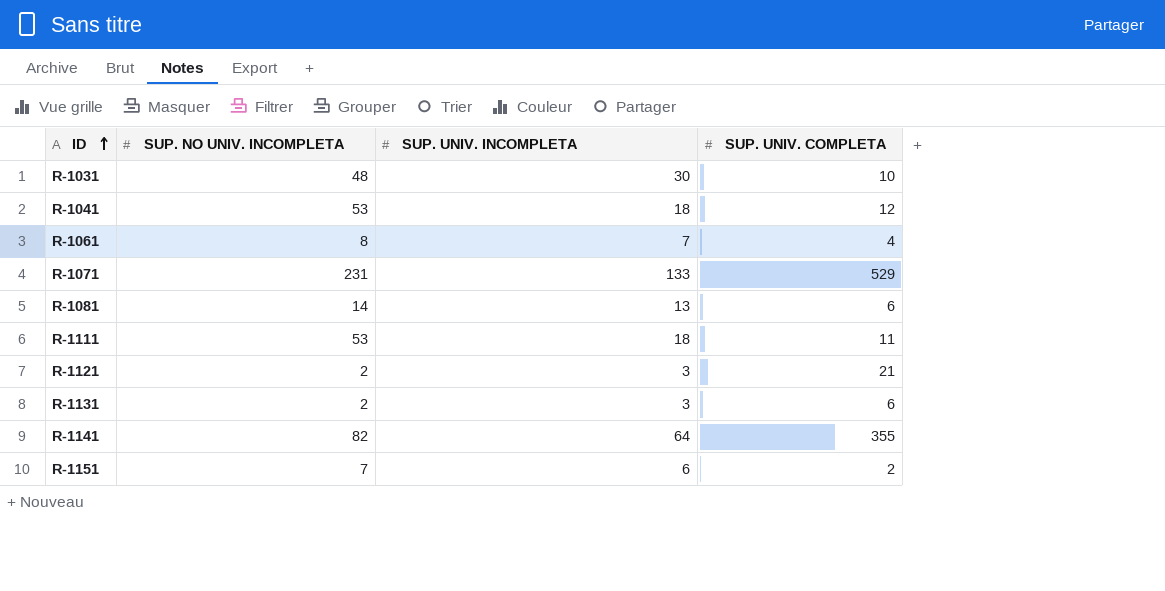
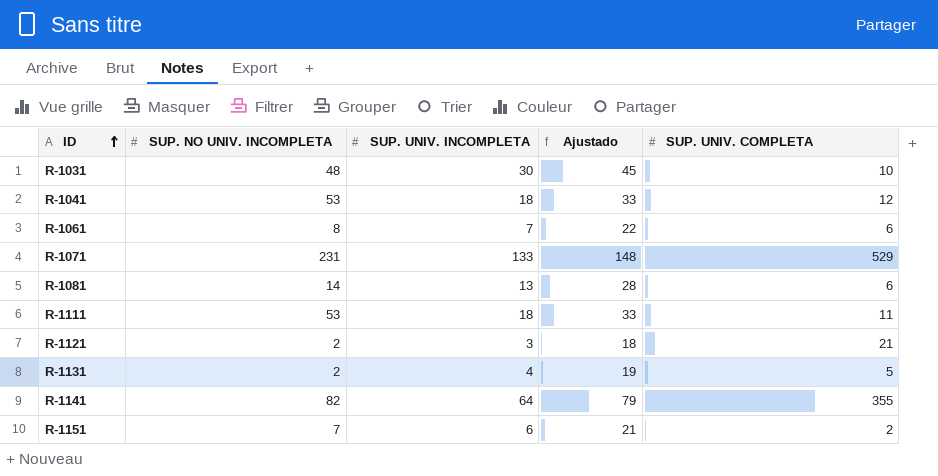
column Ajustado | formula: none -> [SUP. UNIV. INCOMPLETA] + 15
R-1061 | SUP. UNIV. COMPLETA: 4 -> 6
R-1131 | SUP. UNIV. INCOMPLETA: 3 -> 4
R-1131 | SUP. UNIV. COMPLETA: 6 -> 5

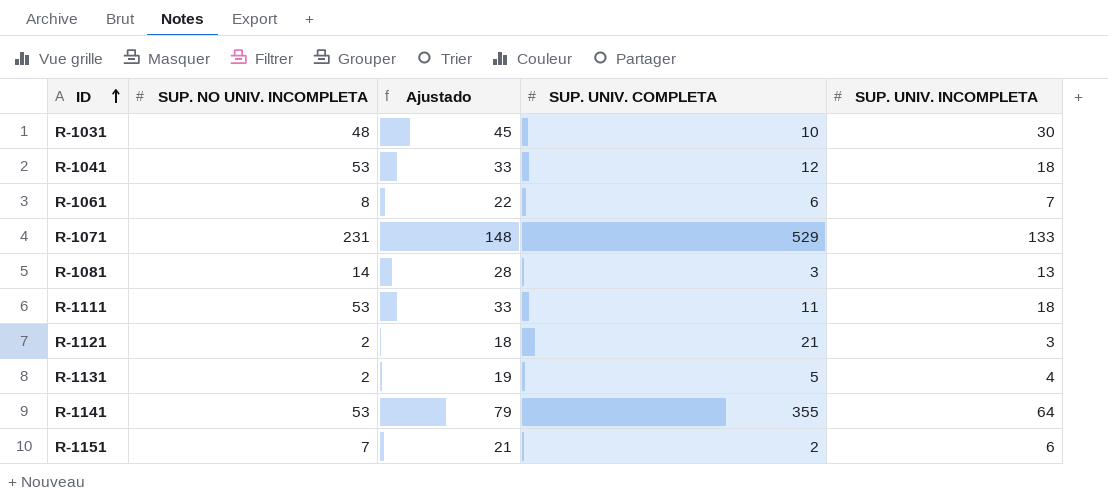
column SUP. UNIV. INCOMPLETA | position: 3 -> 5
R-1081 | SUP. UNIV. COMPLETA: 6 -> 3
R-1141 | SUP. NO UNIV. INCOMPLETA: 82 -> 53

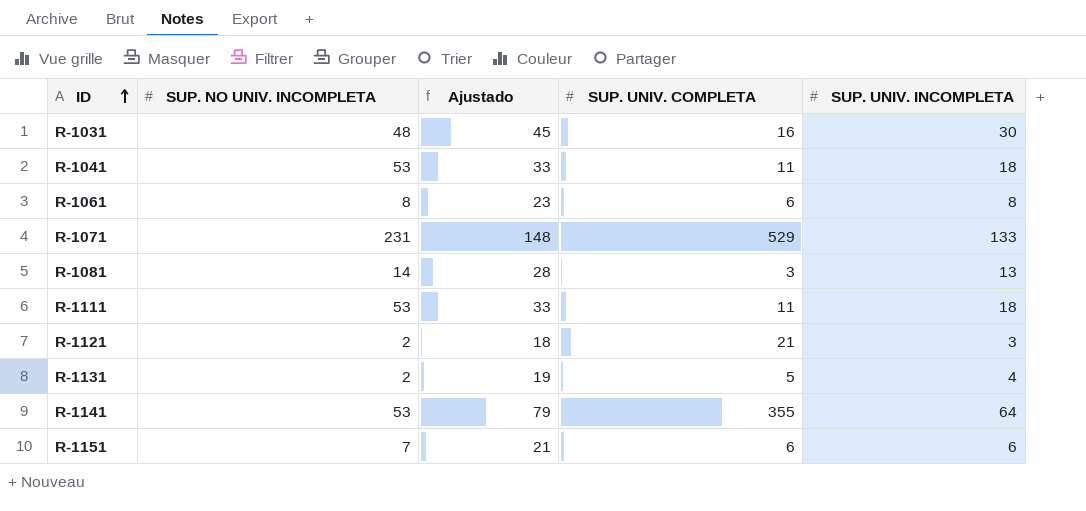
R-1031 | SUP. UNIV. COMPLETA: 10 -> 16
R-1041 | SUP. UNIV. COMPLETA: 12 -> 11
R-1061 | Ajustado: 22 -> 23
R-1061 | SUP. UNIV. INCOMPLETA: 7 -> 8
R-1151 | SUP. UNIV. COMPLETA: 2 -> 6

